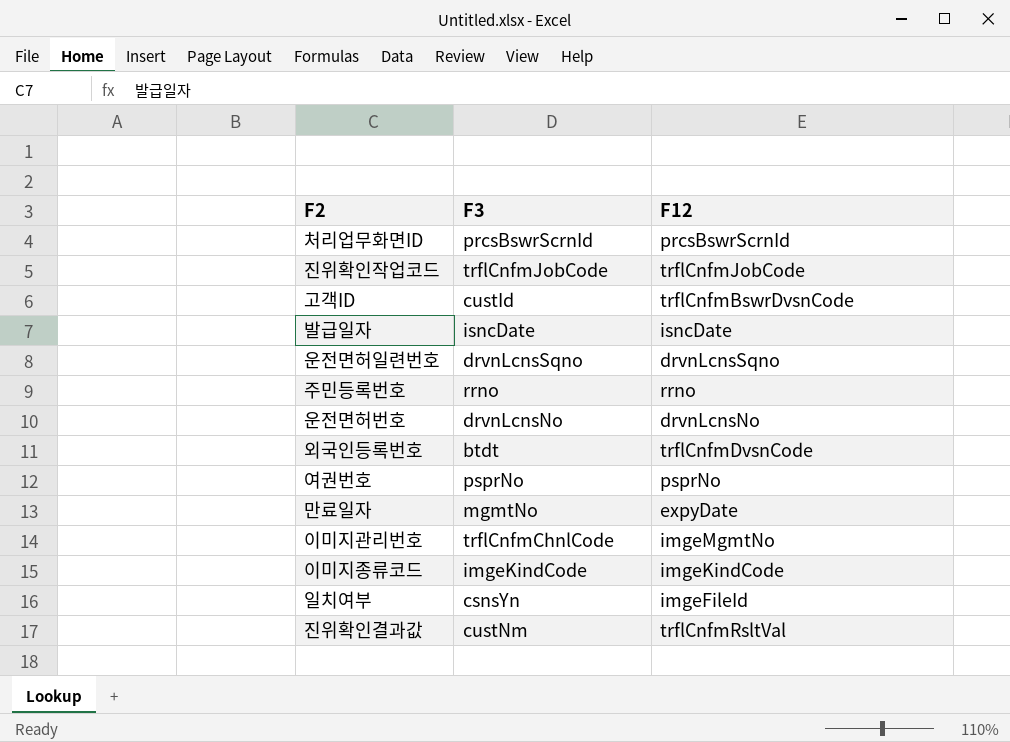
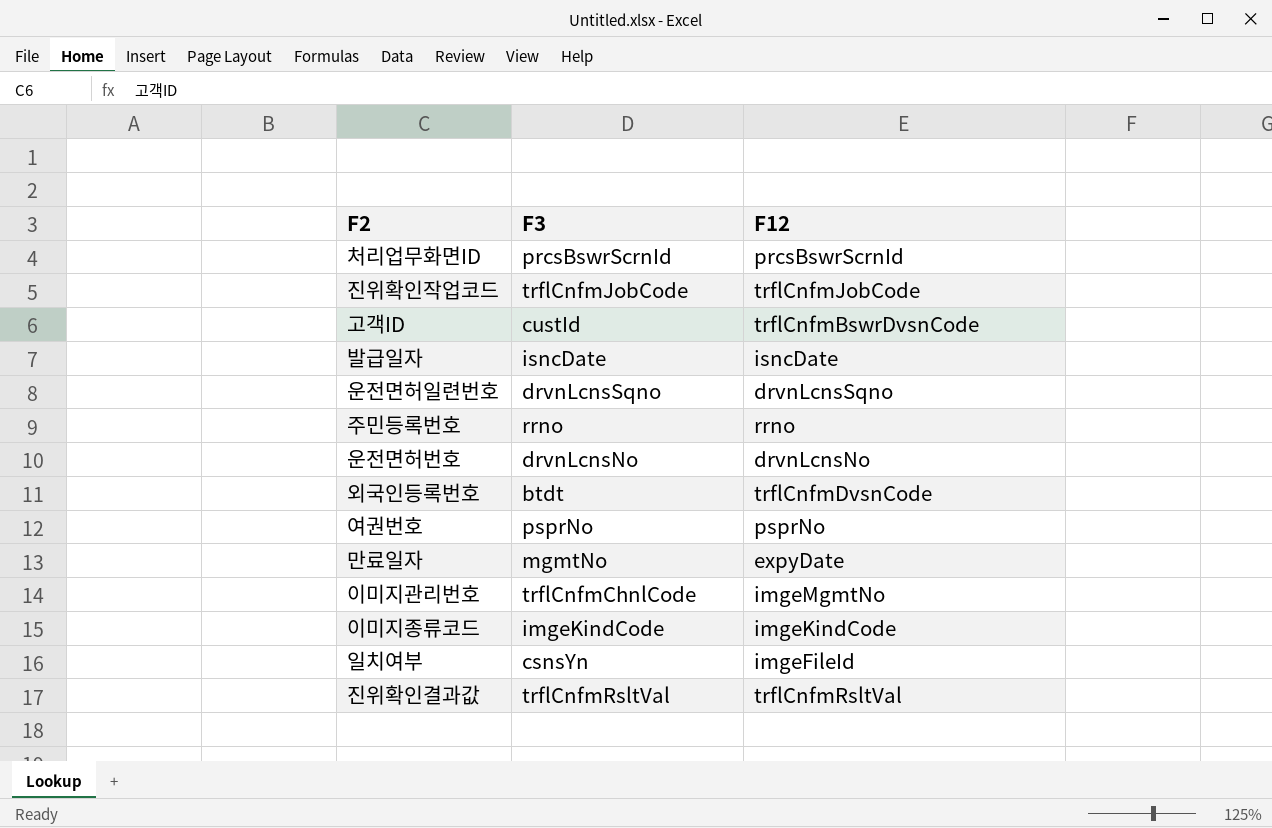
진위확인결과값 | F3: custNm -> trflCnfmRsltVal

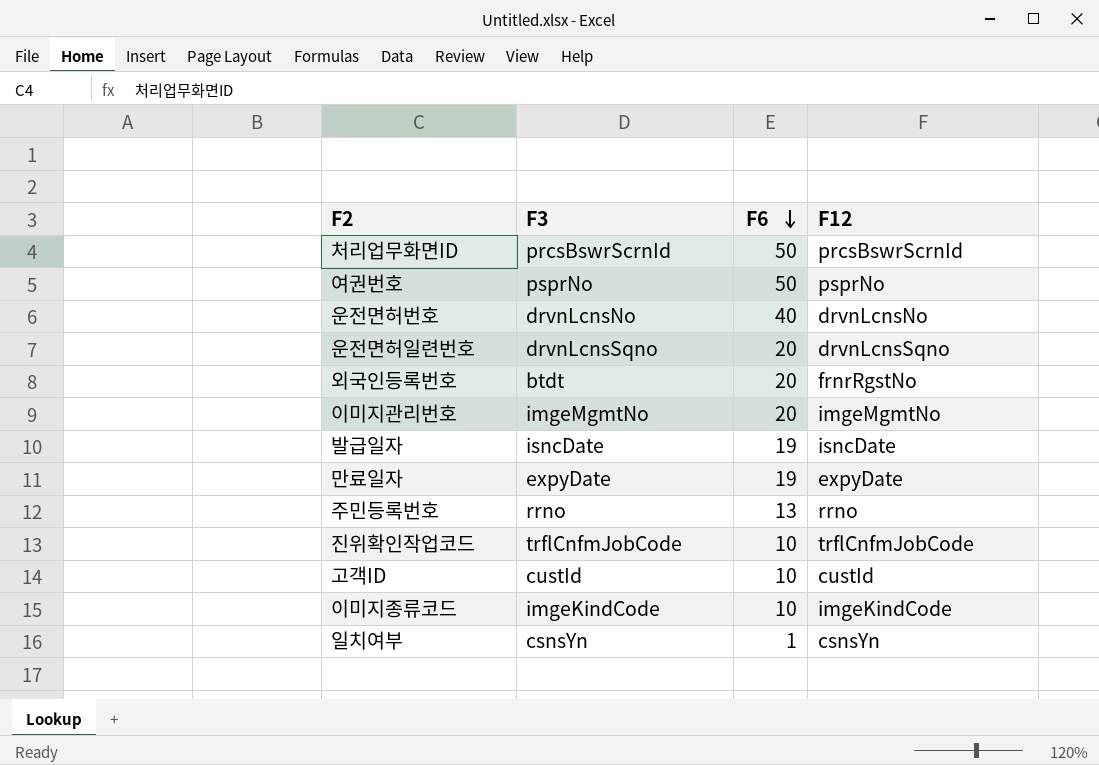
row order: none -> F6 descending
column F6 | position: none -> 3
row 진위확인결과값: trflCnfmRsltVal | trflCnfmRsltVal -> none
외국인등록번호 | F12: trflCnfmDvsnCode -> frnrRgstNo
이미지관리번호 | F3: trflCnfmChnlCode -> imgeMgmtNo
만료일자 | F3: mgmtNo -> expyDate
고객ID | F12: trflCnfmBswrDvsnCode -> custId
일치여부 | F12: imgeFileId -> csnsYn

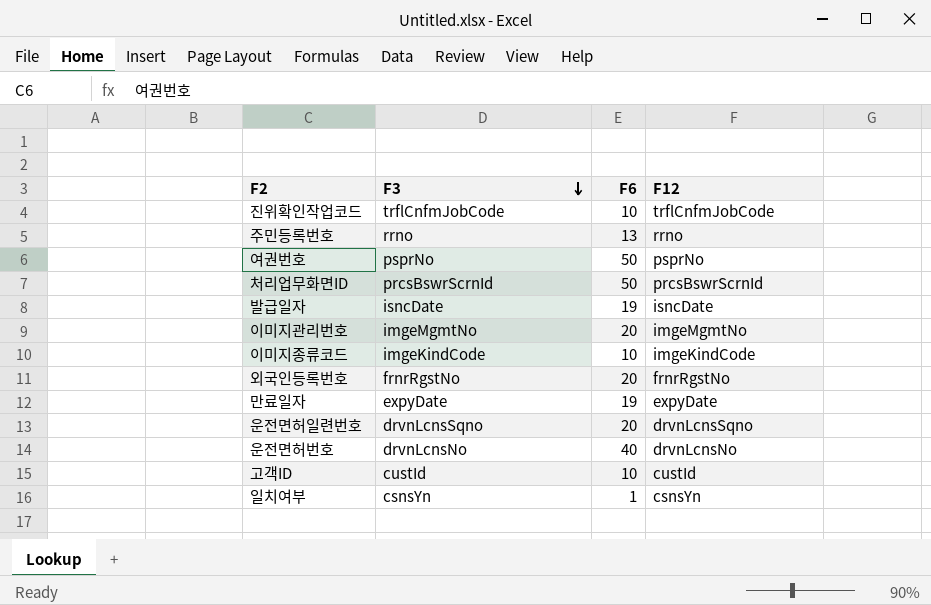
row order: F6 descending -> F3 descending
외국인등록번호 | F3: btdt -> frnrRgstNo

